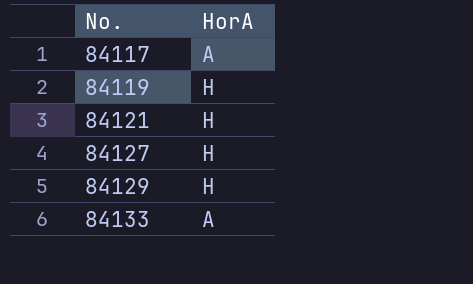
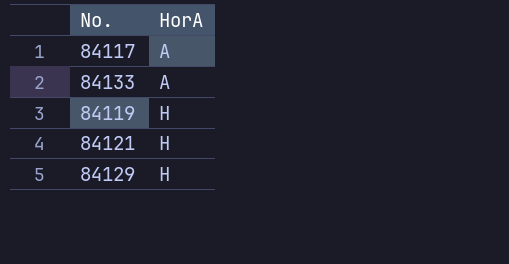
row order: No. ascending -> HorA ascending
row 84127: H -> none

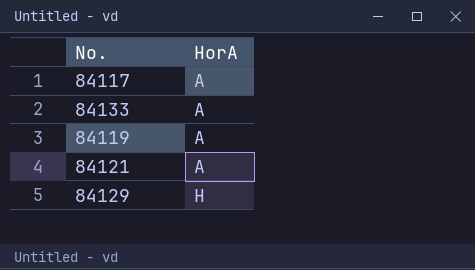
84119 | HorA: H -> A
84121 | HorA: H -> A

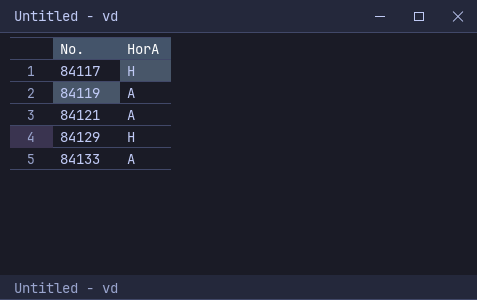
row order: HorA ascending -> No. ascending
84117 | HorA: A -> H

